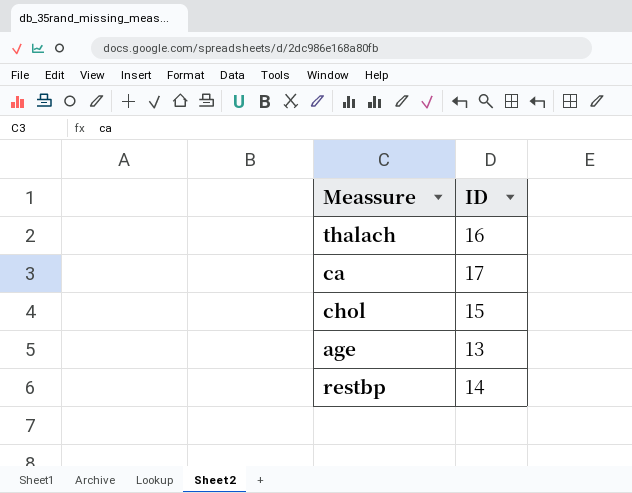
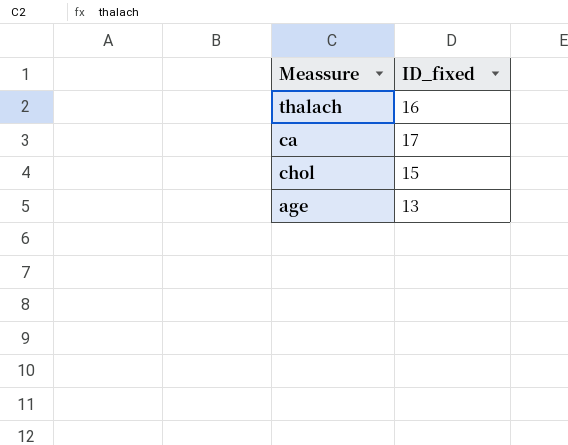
column name: ID -> ID_fixed
row restbp: 14 -> none

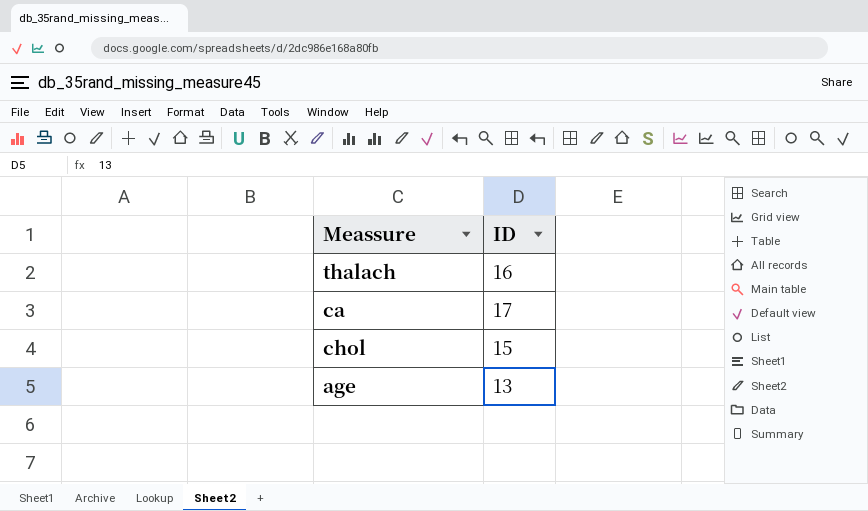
column name: ID_fixed -> ID

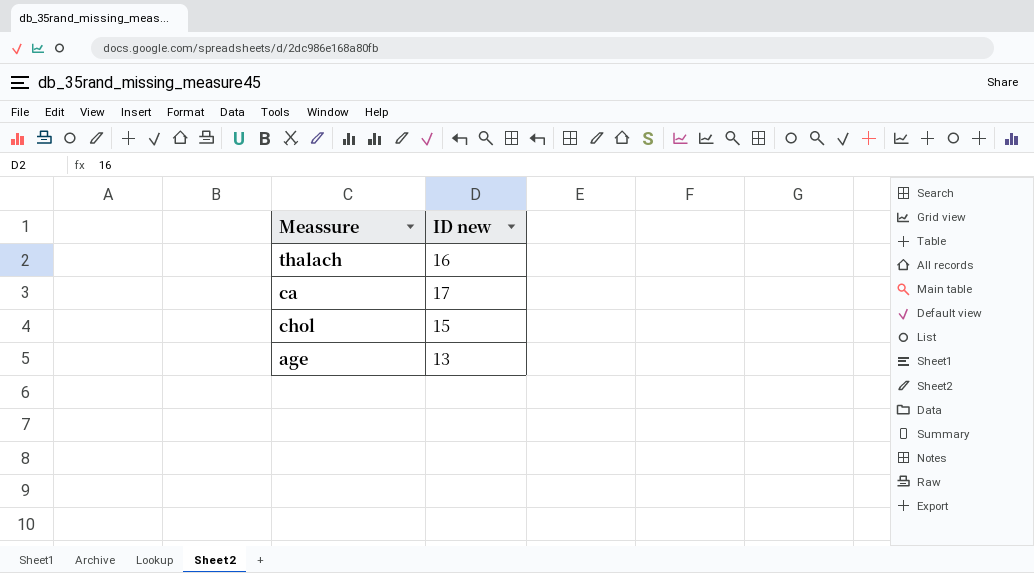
column name: ID -> ID new

